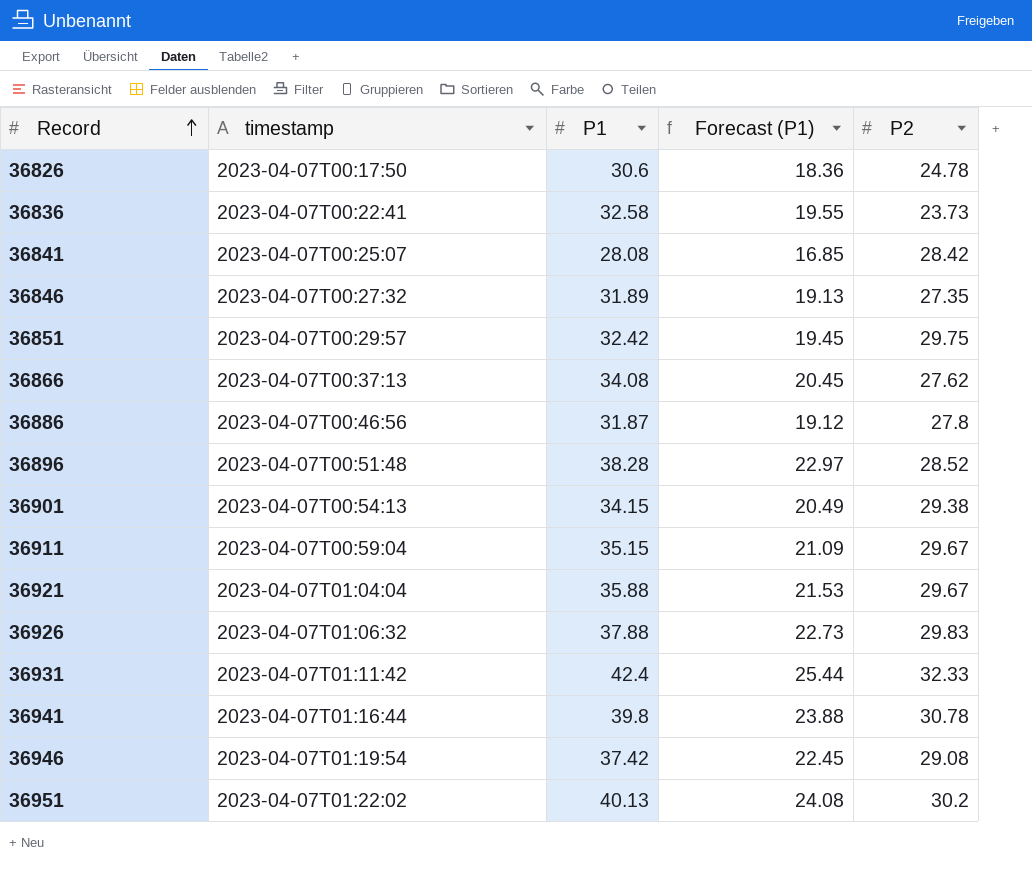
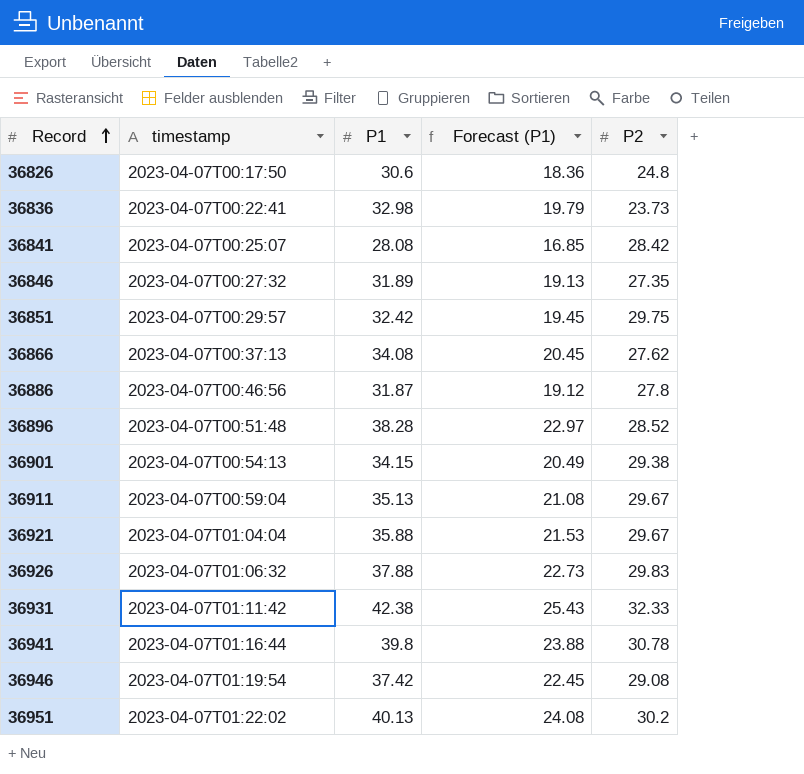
36826 | P2: 24.78 -> 24.8
36836 | P1: 32.58 -> 32.98
36836 | Forecast (P1): 19.55 -> 19.79
36911 | P1: 35.15 -> 35.13
36911 | Forecast (P1): 21.09 -> 21.08
36931 | P1: 42.4 -> 42.38
36931 | Forecast (P1): 25.44 -> 25.43

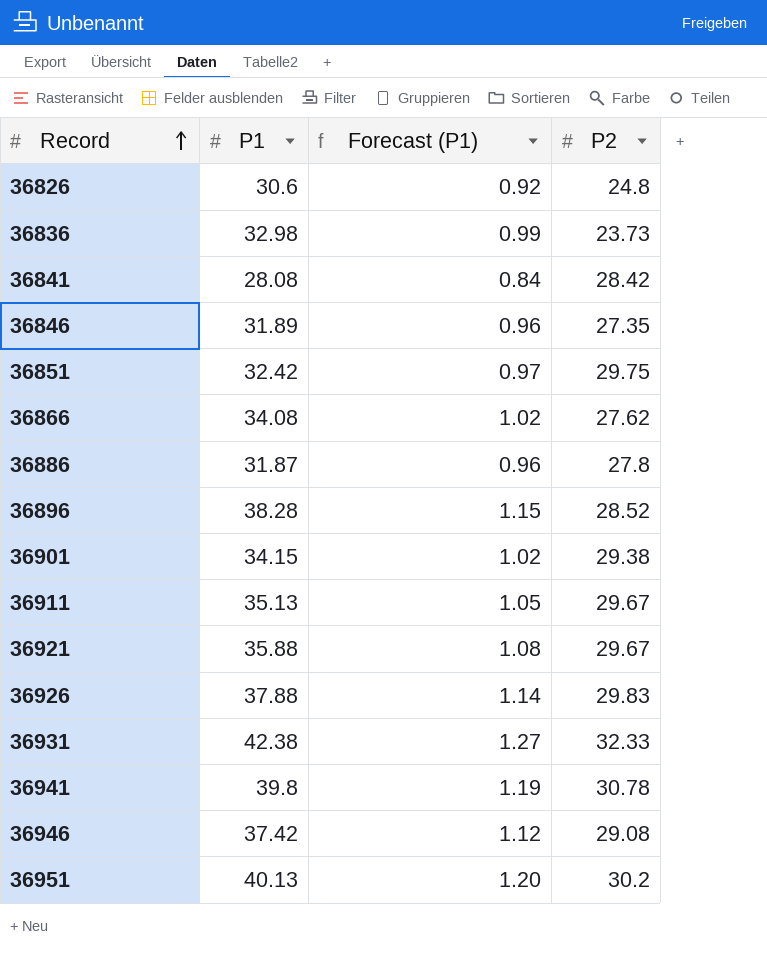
column timestamp | position: 2 -> none
column Forecast (P1) | formula: [P1] * 0.6 -> [P1] * 0.03

